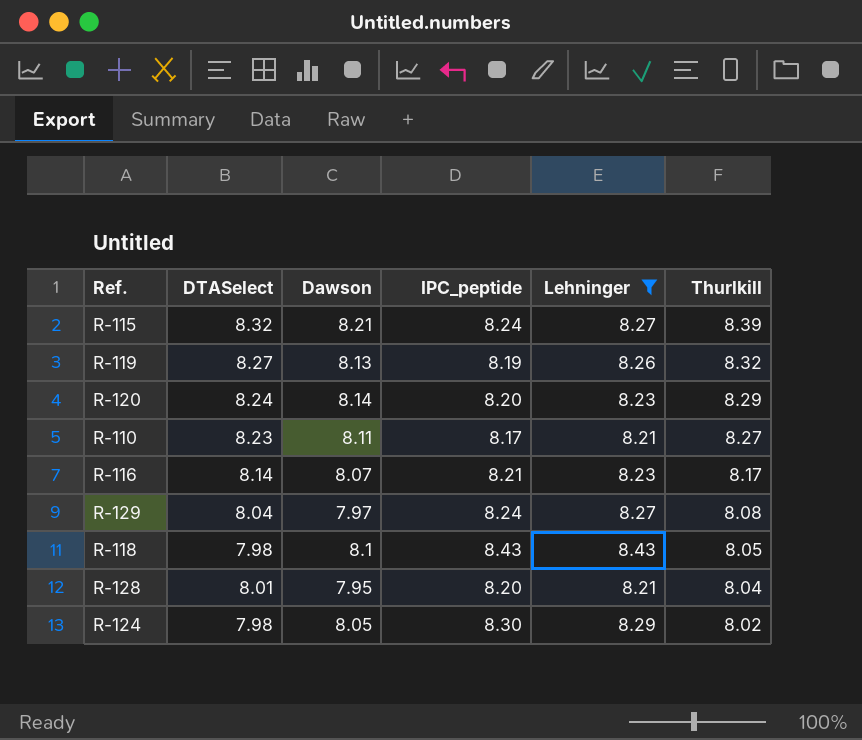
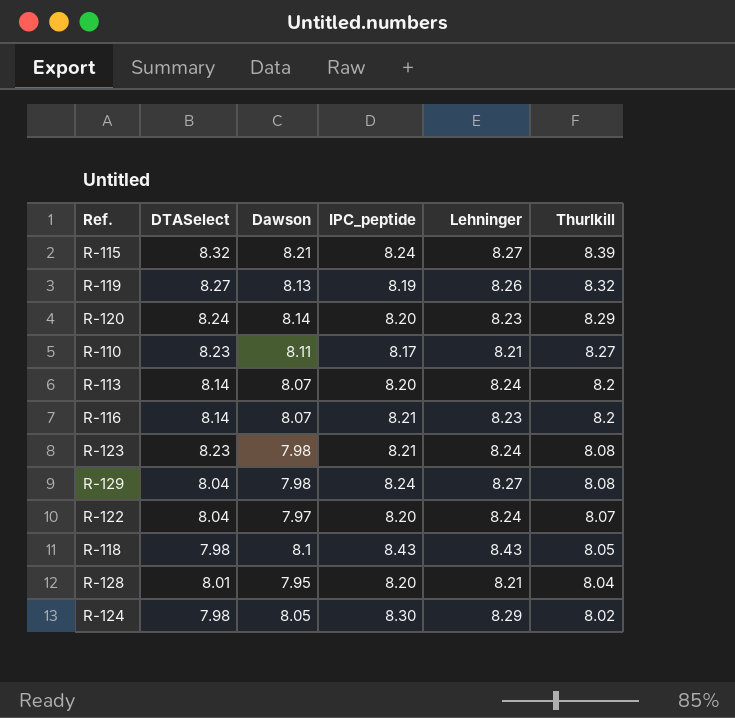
filter: Lehninger != 8.24 -> none
R-116 | Thurlkill: 8.17 -> 8.2
R-129 | Dawson: 7.97 -> 7.98

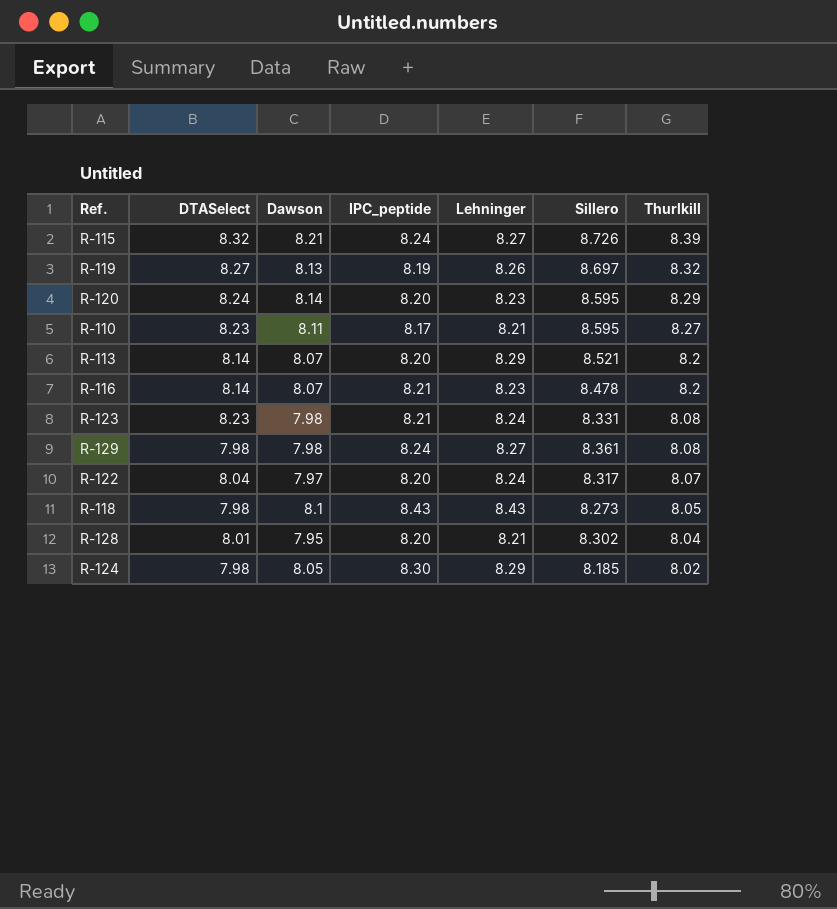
column Sillero | position: none -> 6
R-113 | Lehninger: 8.24 -> 8.29
R-129 | DTASelect: 8.04 -> 7.98

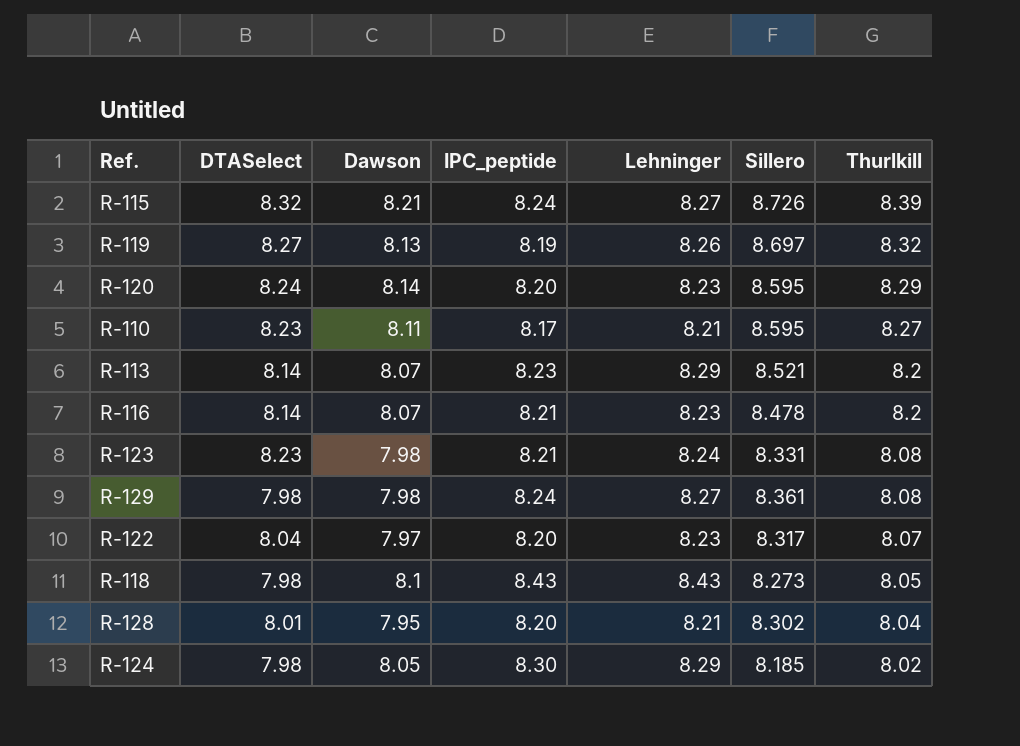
R-113 | IPC_peptide: 8.20 -> 8.23
R-122 | Lehninger: 8.24 -> 8.23

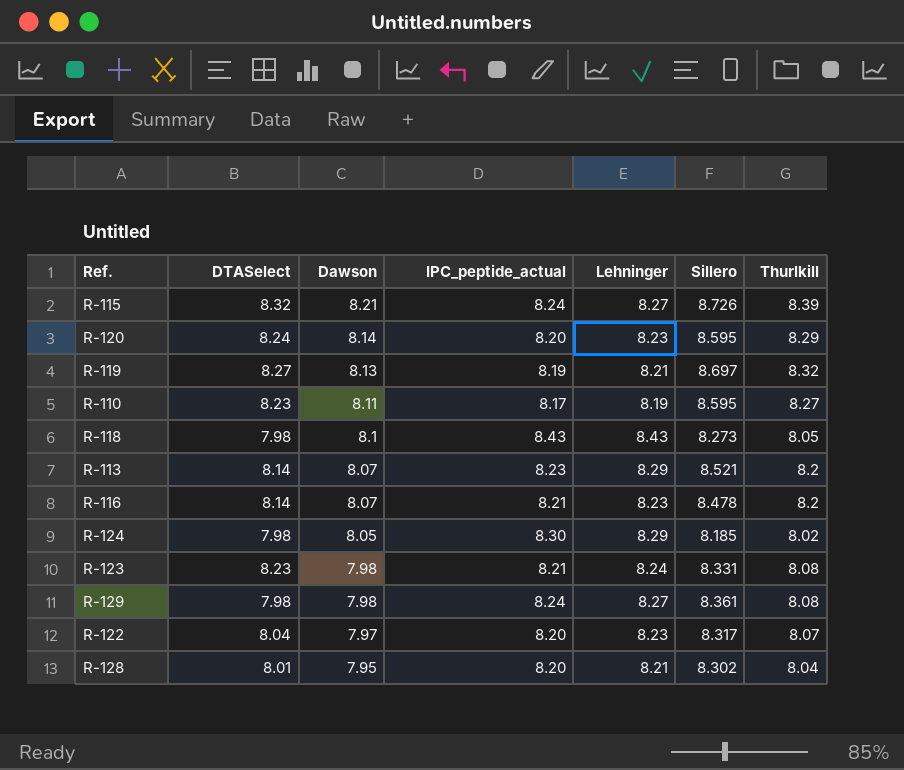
row order: Thurlkill descending -> Dawson descending
column name: IPC_peptide -> IPC_peptide_actual
R-119 | Lehninger: 8.26 -> 8.21
R-110 | Lehninger: 8.21 -> 8.19

